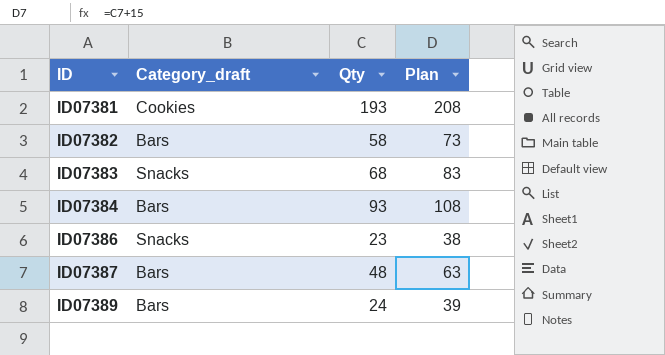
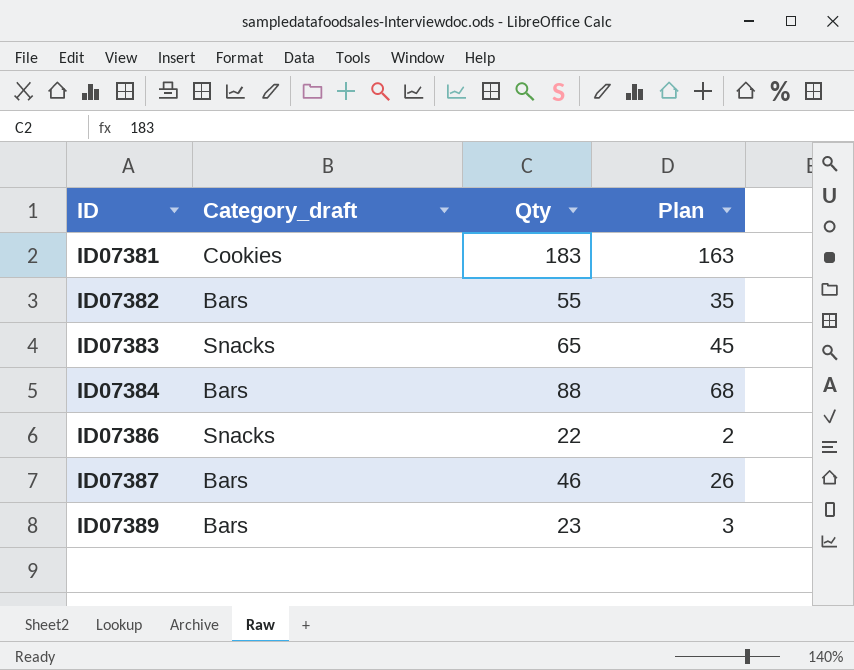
column Plan | formula: [Qty] + 15 -> [Qty] - 20
ID07381 | Qty: 193 -> 183
ID07382 | Qty: 58 -> 55
ID07383 | Qty: 68 -> 65
ID07384 | Qty: 93 -> 88
ID07386 | Qty: 23 -> 22
ID07387 | Qty: 48 -> 46
ID07389 | Qty: 24 -> 23

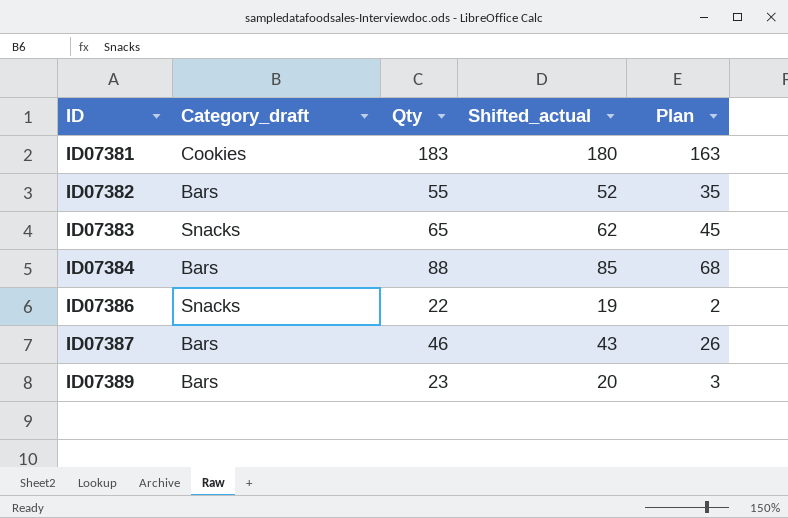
column Shifted_actual | formula: none -> [Qty] - 3

